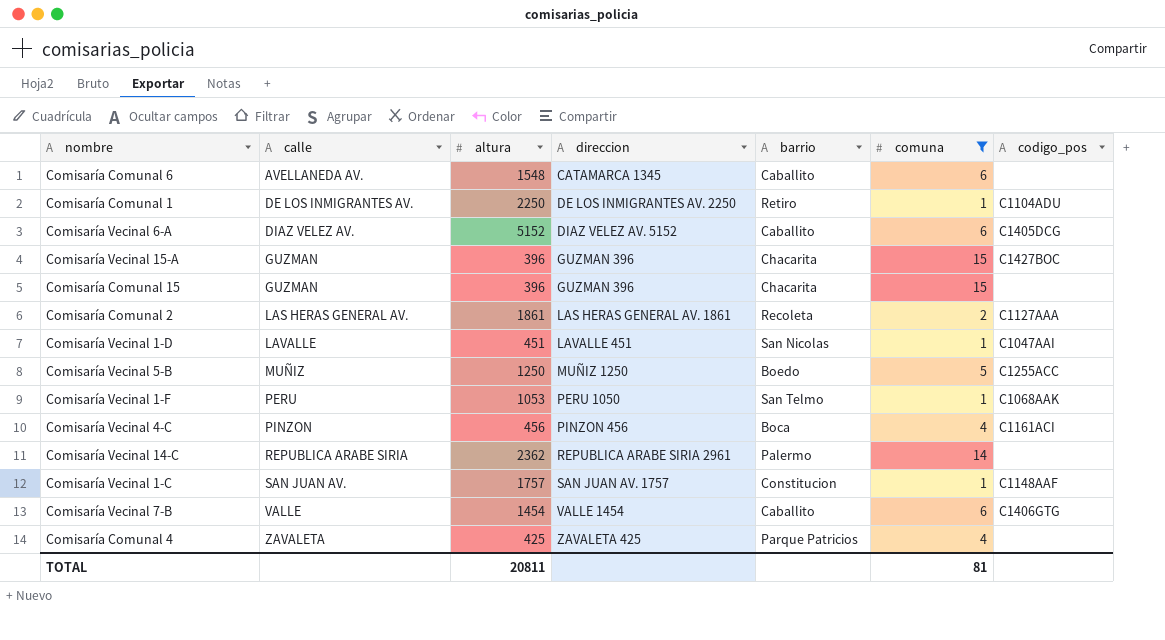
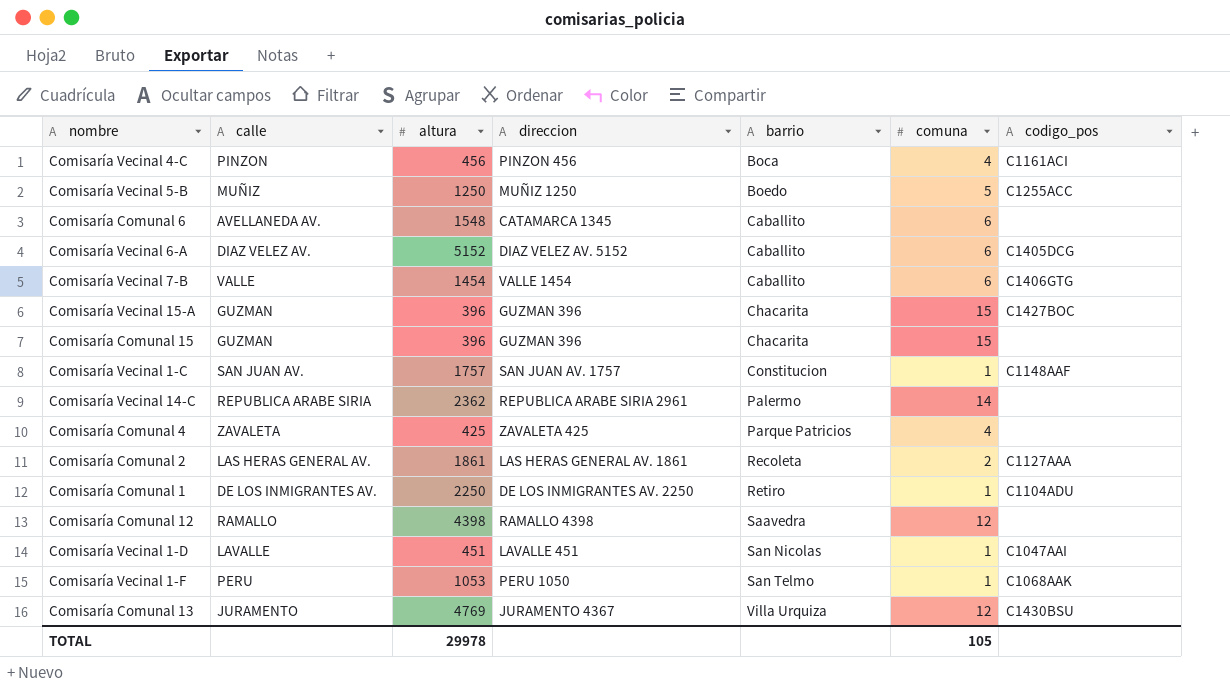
filter: comuna != 12 -> none
row order: calle ascending -> barrio ascending
TOTAL | altura: 20811 -> 29978
TOTAL | comuna: 81 -> 105

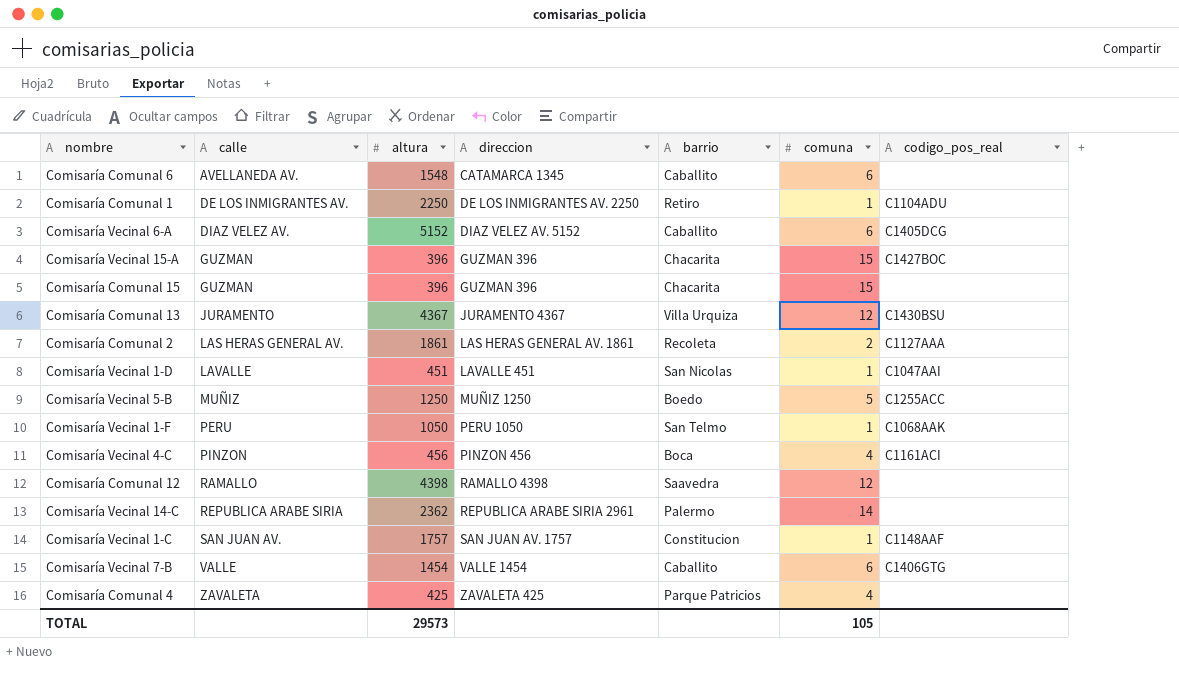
row order: barrio ascending -> calle ascending
column name: codigo_pos -> codigo_pos_real
Comisaría Comunal 13 | altura: 4769 -> 4367
Comisaría Vecinal 1-F | altura: 1053 -> 1050
TOTAL | altura: 29978 -> 29573

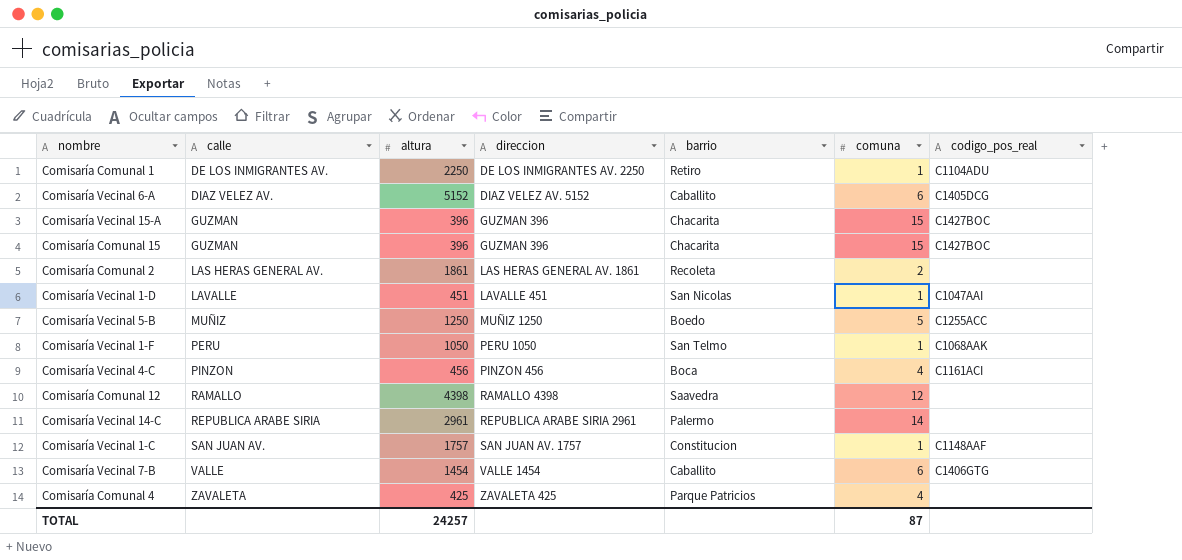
row Comisaría Comunal 6: AVELLANEDA AV. | 1548 | CATAMARCA 1345 | Caballito | 6 | none -> none
row Comisaría Comunal 13: JURAMENTO | 4367 | JURAMENTO 4367 | Villa Urquiza | 12 | C1430BSU -> none
Comisaría Comunal 15 | codigo_pos_real: none -> C1427BOC
Comisaría Comunal 2 | codigo_pos_real: C1127AAA -> none
Comisaría Vecinal 14-C | altura: 2362 -> 2961
TOTAL | altura: 29573 -> 24257
TOTAL | comuna: 105 -> 87

